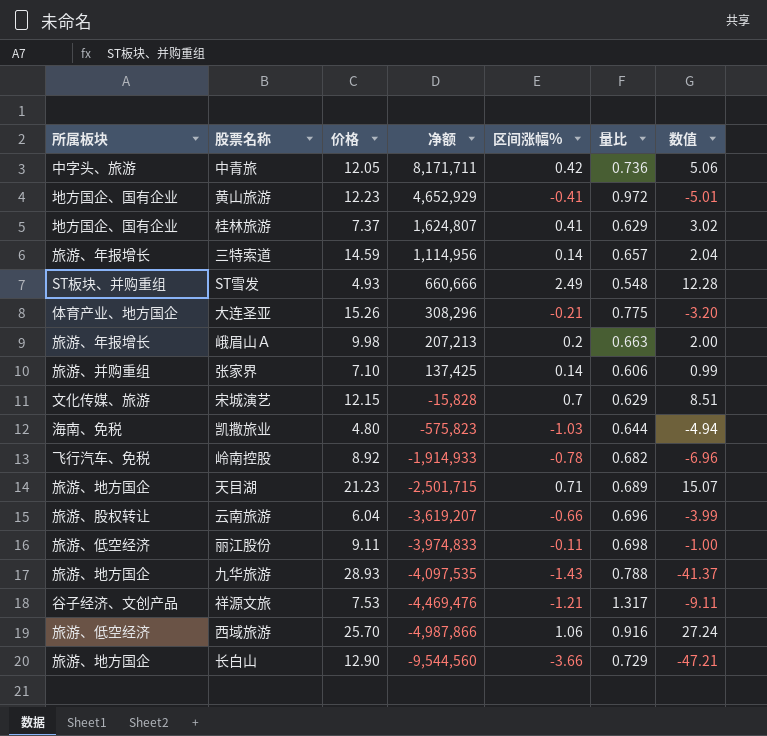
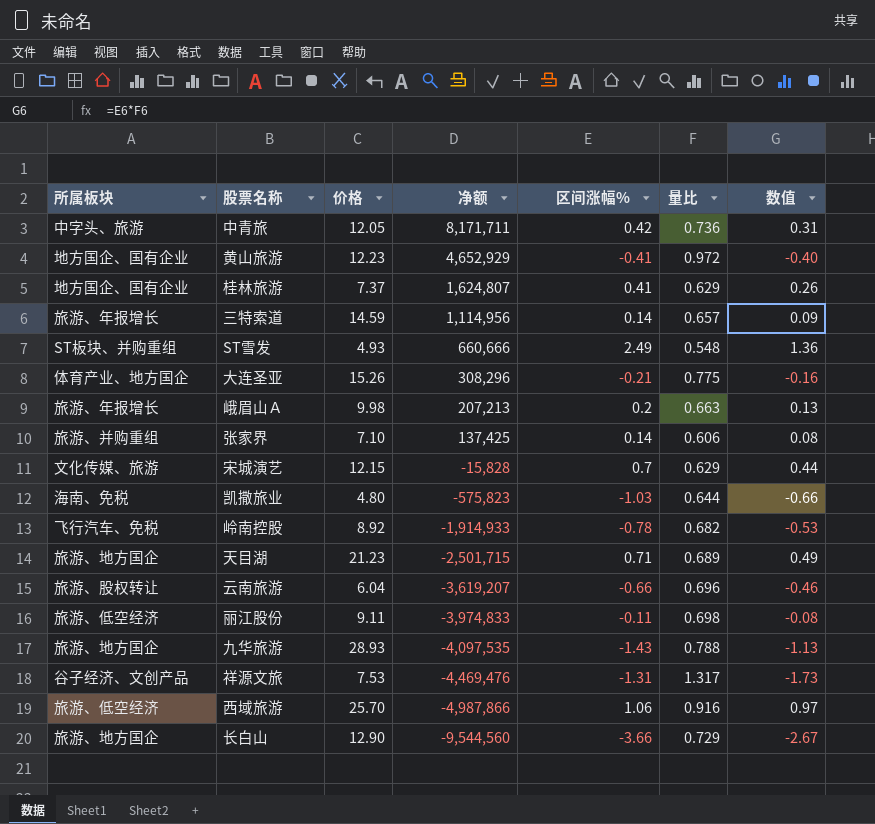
column 数值 | formula: [价格] * [区间涨幅%] -> [区间涨幅%] * [量比]
祥源文旅 | 区间涨幅%: -1.21 -> -1.31

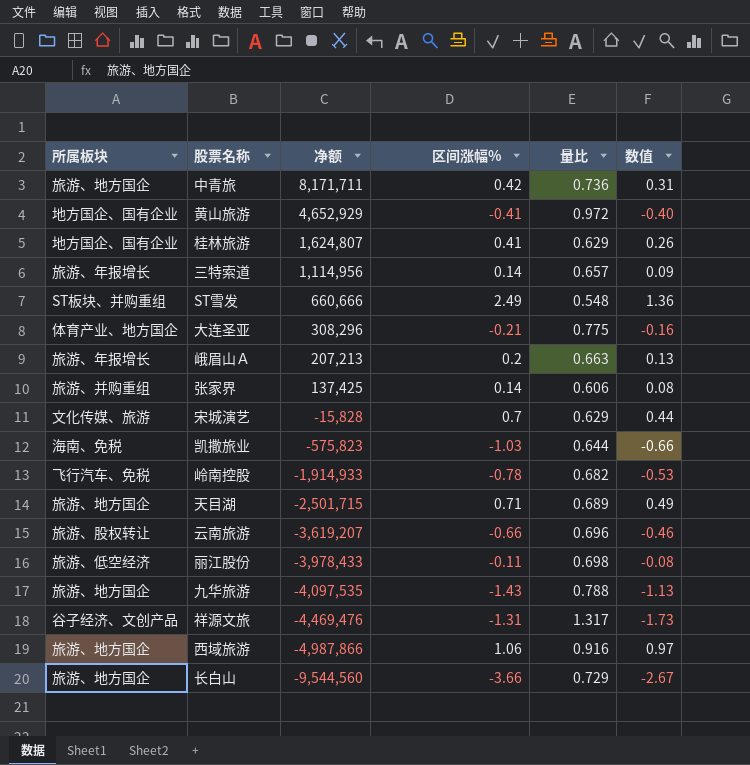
column 价格 | position: 3 -> none
中青旅 | 所属板块: 中字头、旅游 -> 旅游、地方国企
丽江股份 | 净额: -3,974,833 -> -3,978,433
西域旅游 | 所属板块: 旅游、低空经济 -> 旅游、地方国企

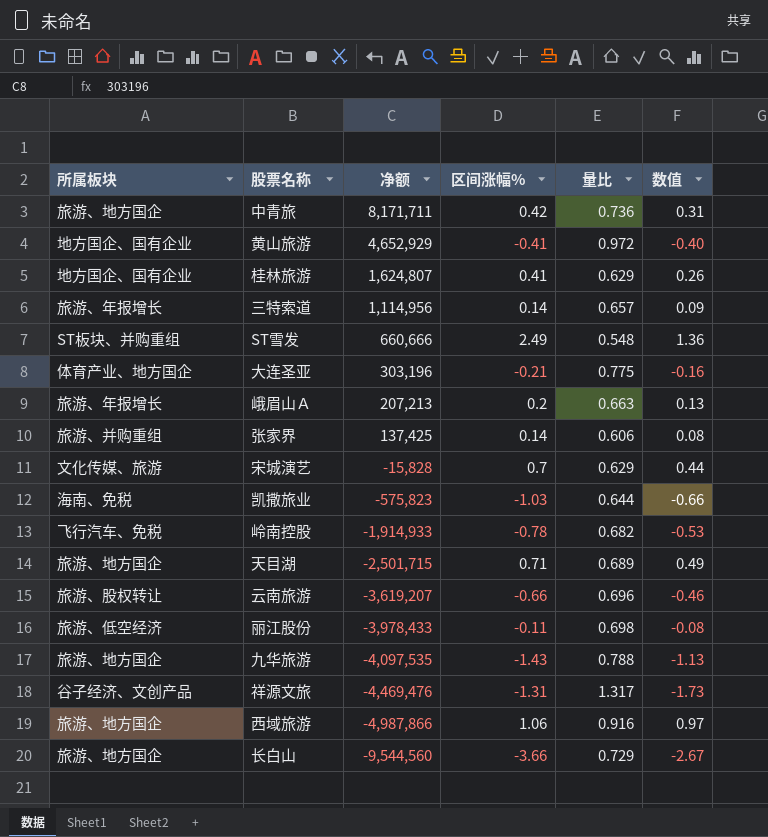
大连圣亚 | 净额: 308,296 -> 303,196

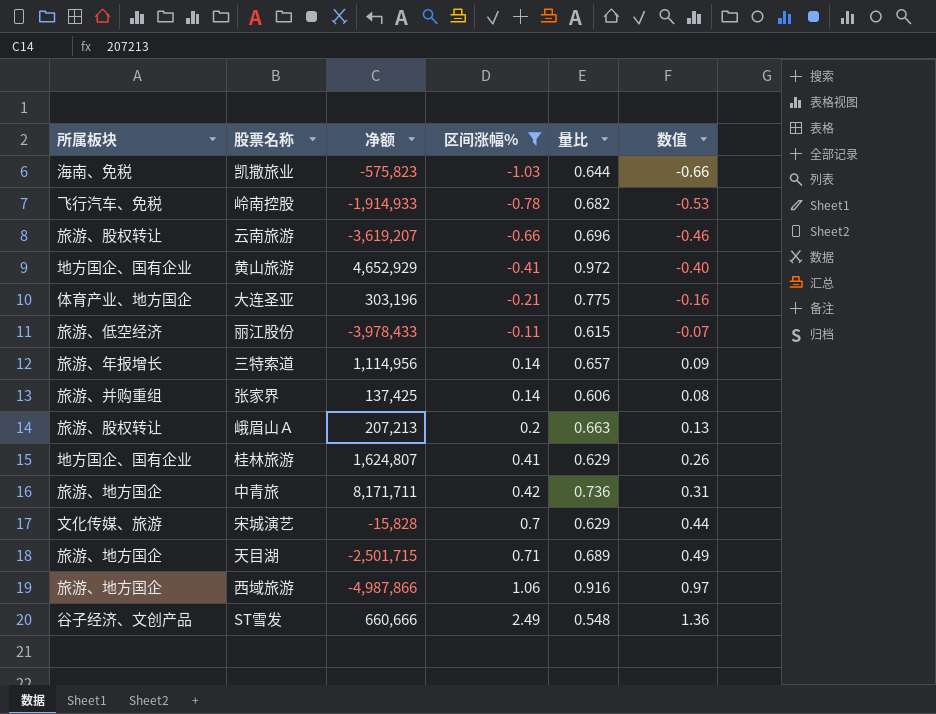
filter: none -> 区间涨幅% >= -1.03
row order: 净额 descending -> 区间涨幅% ascending
丽江股份 | 量比: 0.698 -> 0.615
丽江股份 | 数值: -0.08 -> -0.07
峨眉山Ａ | 所属板块: 旅游、年报增长 -> 旅游、股权转让
ST雪发 | 所属板块: ST板块、并购重组 -> 谷子经济、文创产品

